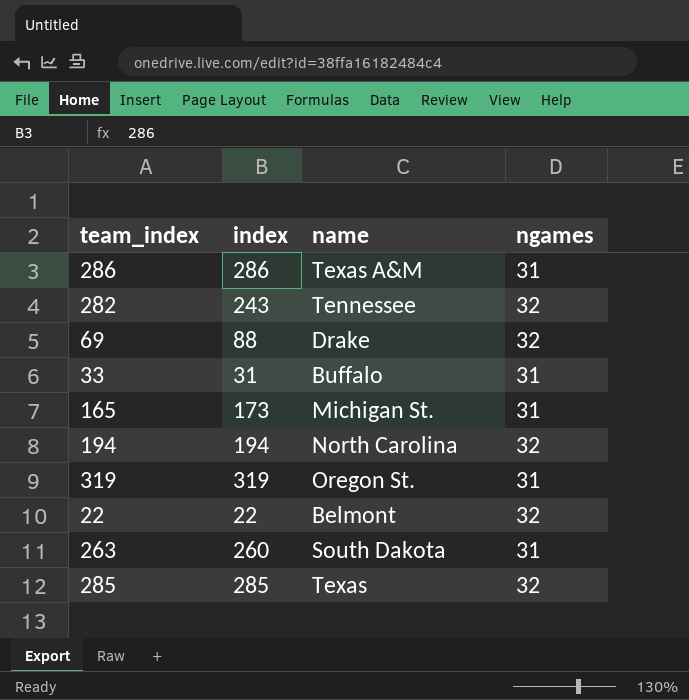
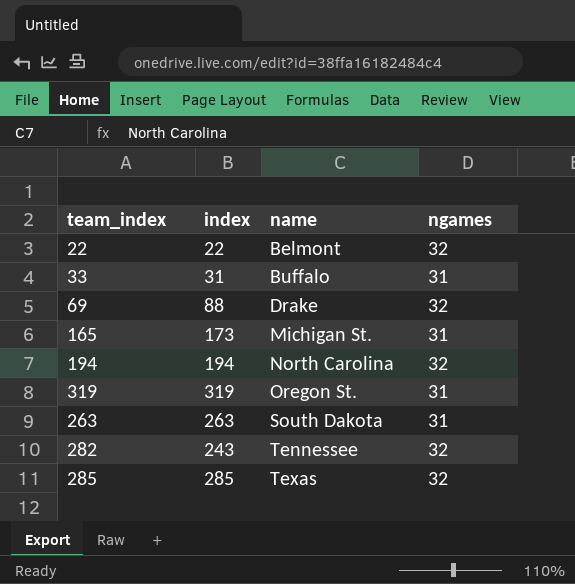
row order: none -> name ascending
row 286: 286 | Texas A&M | 31 -> none
263 | index: 260 -> 263

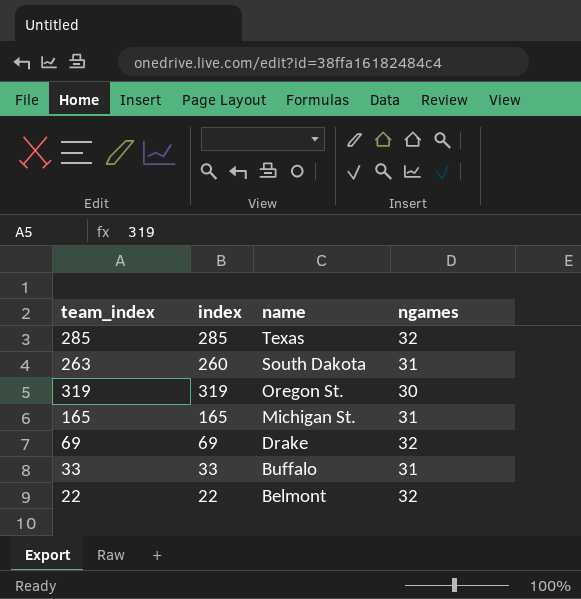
row order: name ascending -> name descending
row 194: 194 | North Carolina | 32 -> none
row 282: 243 | Tennessee | 32 -> none
263 | index: 263 -> 260
319 | ngames: 31 -> 30
165 | index: 173 -> 165
69 | index: 88 -> 69
33 | index: 31 -> 33

